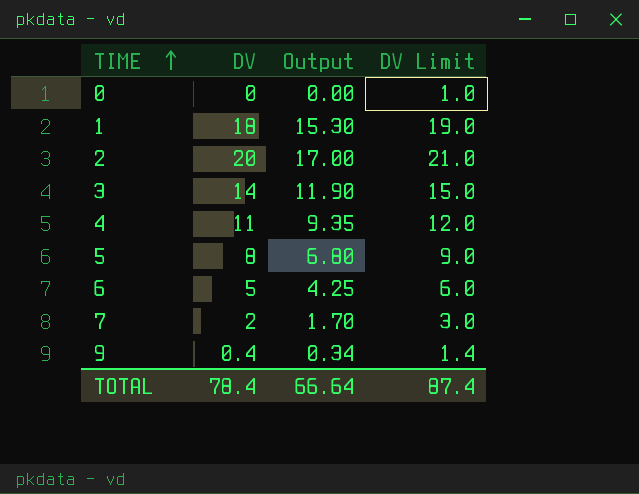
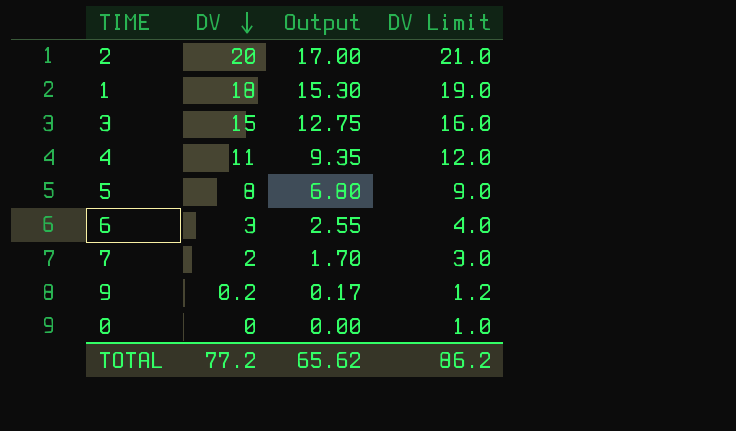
row order: TIME ascending -> DV descending
3 | DV: 14 -> 15
3 | Output: 11.90 -> 12.75
3 | DV Limit: 15.0 -> 16.0
6 | DV: 5 -> 3
6 | Output: 4.25 -> 2.55
6 | DV Limit: 6.0 -> 4.0
9 | DV: 0.4 -> 0.2
9 | Output: 0.34 -> 0.17
9 | DV Limit: 1.4 -> 1.2
TOTAL | DV: 78.4 -> 77.2
TOTAL | Output: 66.64 -> 65.62
TOTAL | DV Limit: 87.4 -> 86.2

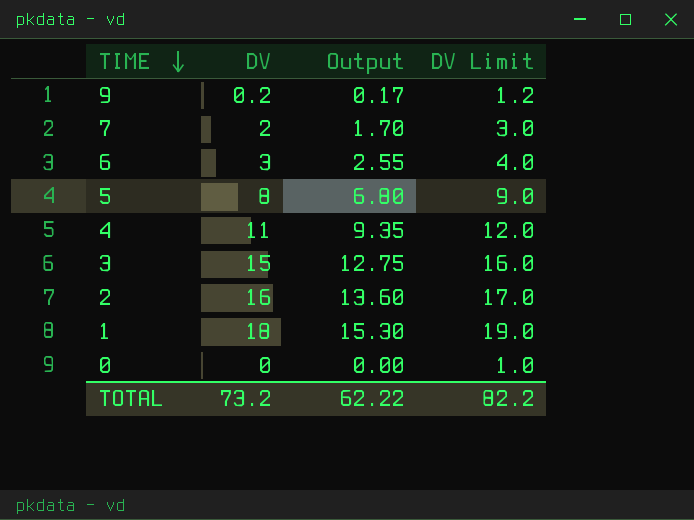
row order: DV descending -> TIME descending
2 | DV: 20 -> 16
2 | Output: 17.00 -> 13.60
2 | DV Limit: 21.0 -> 17.0
TOTAL | DV: 77.2 -> 73.2
TOTAL | Output: 65.62 -> 62.22
TOTAL | DV Limit: 86.2 -> 82.2

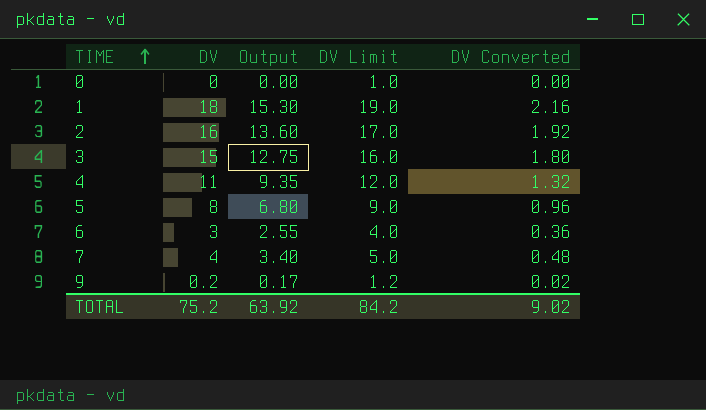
row order: TIME descending -> TIME ascending
column DV Converted | formula: none -> [DV] * 0.12
7 | DV: 2 -> 4
7 | Output: 1.70 -> 3.40
7 | DV Limit: 3.0 -> 5.0
TOTAL | DV: 73.2 -> 75.2
TOTAL | Output: 62.22 -> 63.92
TOTAL | DV Limit: 82.2 -> 84.2

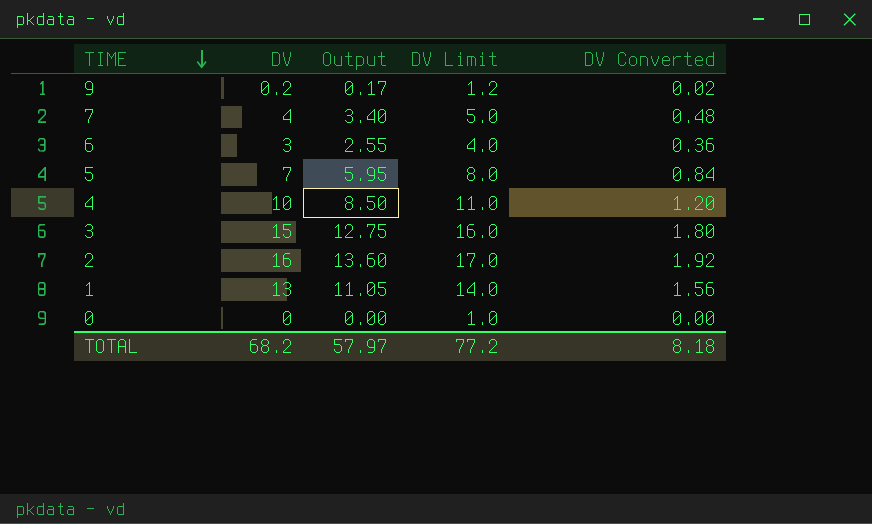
row order: TIME ascending -> TIME descending
5 | DV: 8 -> 7
5 | Output: 6.80 -> 5.95
5 | DV Limit: 9.0 -> 8.0
5 | DV Converted: 0.96 -> 0.84
4 | DV: 11 -> 10
4 | Output: 9.35 -> 8.50
4 | DV Limit: 12.0 -> 11.0
4 | DV Converted: 1.32 -> 1.20
1 | DV: 18 -> 13
1 | Output: 15.30 -> 11.05
1 | DV Limit: 19.0 -> 14.0
1 | DV Converted: 2.16 -> 1.56
TOTAL | DV: 75.2 -> 68.2
TOTAL | Output: 63.92 -> 57.97
TOTAL | DV Limit: 84.2 -> 77.2
TOTAL | DV Converted: 9.02 -> 8.18

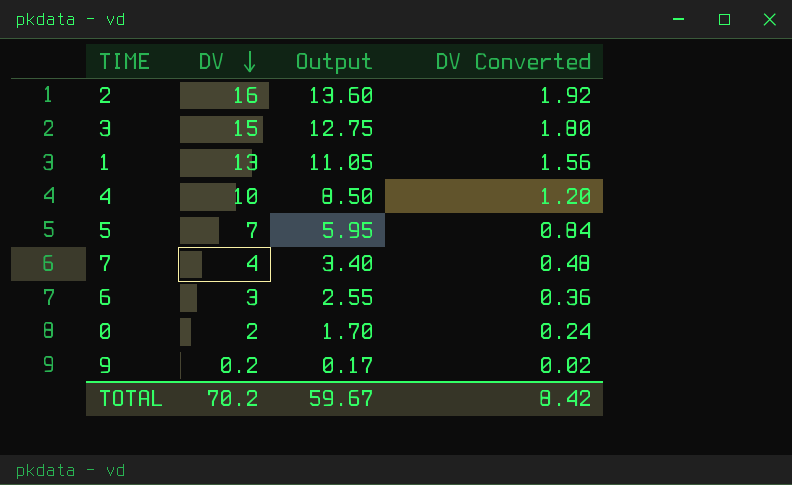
row order: TIME descending -> DV descending
column DV Limit | formula: [DV] + 1 -> none
0 | DV: 0 -> 2
0 | Output: 0.00 -> 1.70
0 | DV Converted: 0.00 -> 0.24
TOTAL | DV: 68.2 -> 70.2
TOTAL | Output: 57.97 -> 59.67
TOTAL | DV Converted: 8.18 -> 8.42

